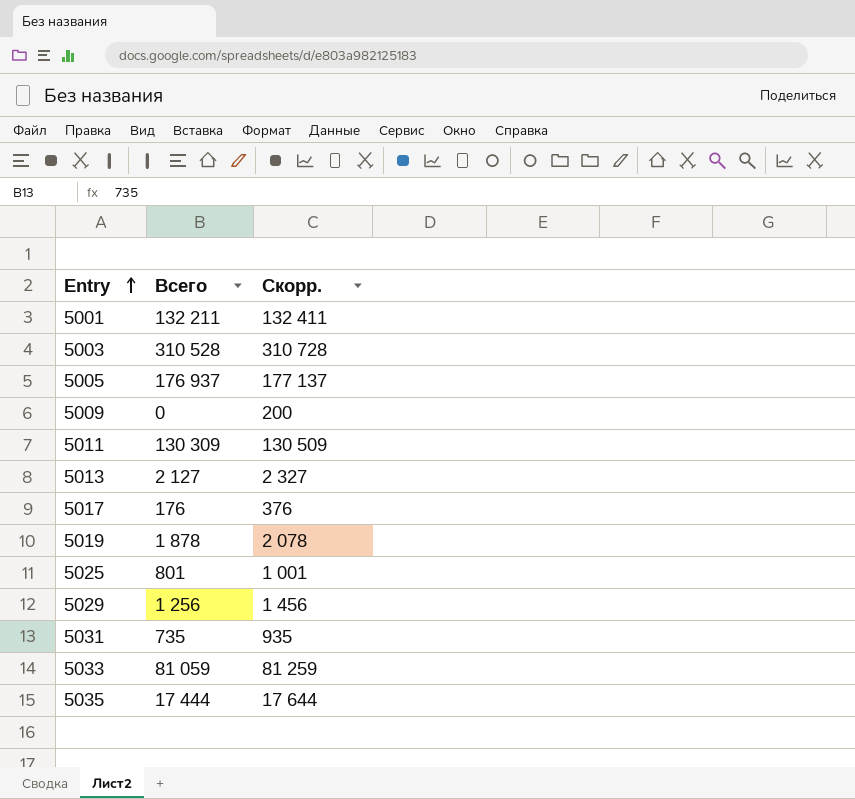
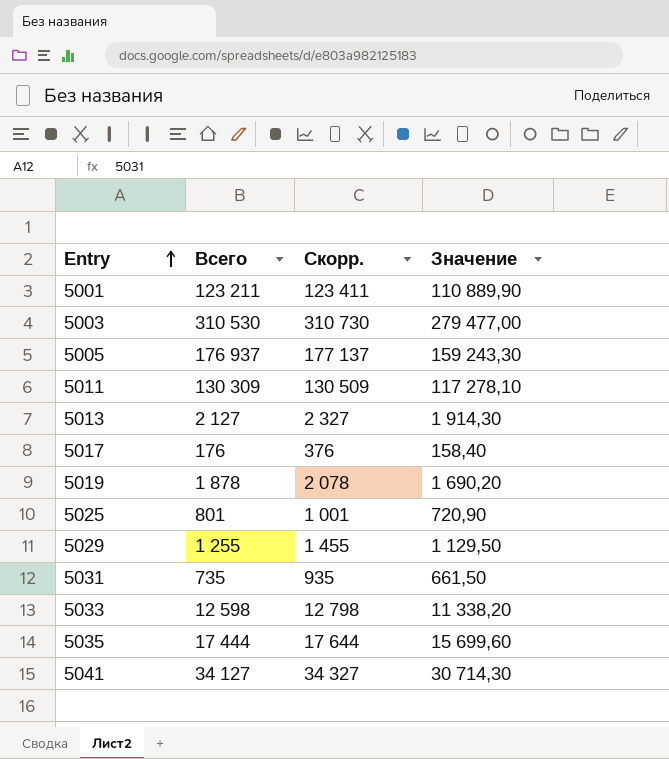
column Значение | formula: none -> [Всего] * 0,9
row 5009: 0 | 200 -> none
5001 | Всего: 132 211 -> 123 211
5001 | Скорр.: 132 411 -> 123 411
5003 | Всего: 310 528 -> 310 530
5003 | Скорр.: 310 728 -> 310 730
5029 | Всего: 1 256 -> 1 255
5029 | Скорр.: 1 456 -> 1 455
5033 | Всего: 81 059 -> 12 598
5033 | Скорр.: 81 259 -> 12 798
row 5041: none -> 34 127 | 34 327 | 30 714,30

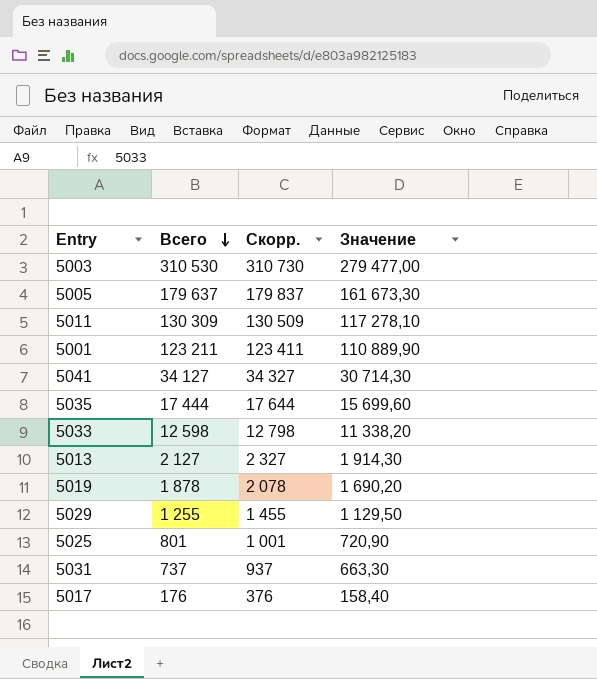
row order: Entry ascending -> Всего descending
5005 | Всего: 176 937 -> 179 637
5005 | Скорр.: 177 137 -> 179 837
5005 | Значение: 159 243,30 -> 161 673,30
5031 | Всего: 735 -> 737
5031 | Скорр.: 935 -> 937
5031 | Значение: 661,50 -> 663,30

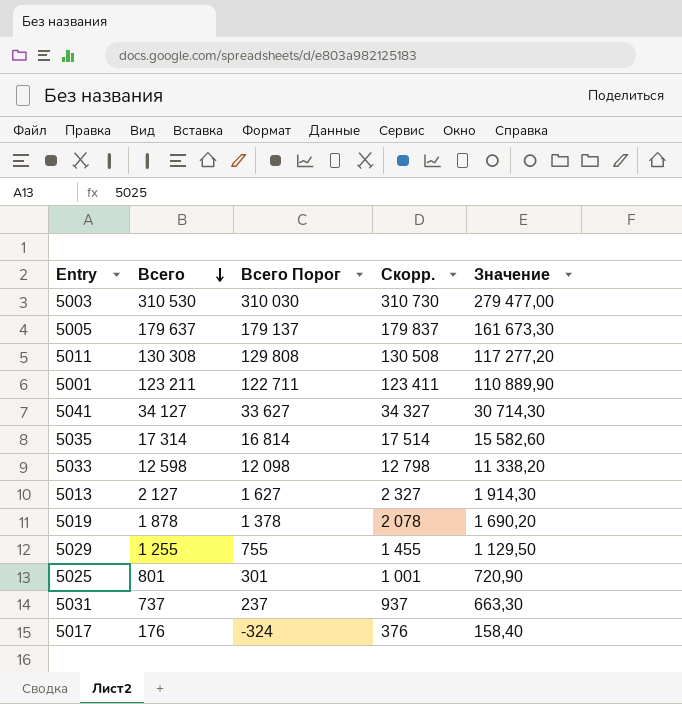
column Всего Порог | formula: none -> [Всего] - 500
5011 | Всего: 130 309 -> 130 308
5011 | Скорр.: 130 509 -> 130 508
5011 | Значение: 117 278,10 -> 117 277,20
5035 | Всего: 17 444 -> 17 314
5035 | Скорр.: 17 644 -> 17 514
5035 | Значение: 15 699,60 -> 15 582,60

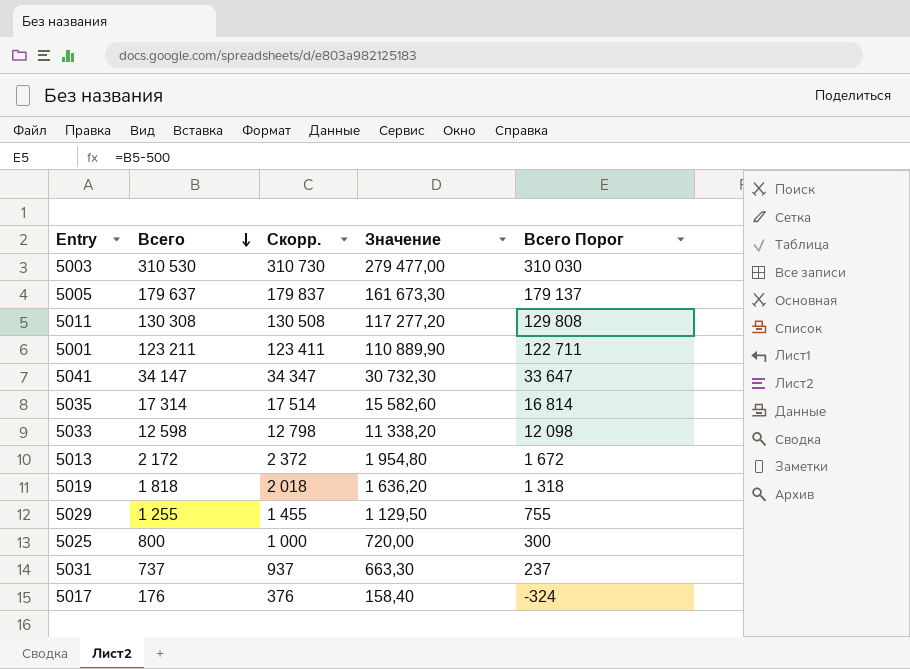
column Всего Порог | position: 3 -> 5
5041 | Всего: 34 127 -> 34 147
5041 | Скорр.: 34 327 -> 34 347
5041 | Значение: 30 714,30 -> 30 732,30
5041 | Всего Порог: 33 627 -> 33 647
5013 | Всего: 2 127 -> 2 172
5013 | Скорр.: 2 327 -> 2 372
5013 | Значение: 1 914,30 -> 1 954,80
5013 | Всего Порог: 1 627 -> 1 672
5019 | Всего: 1 878 -> 1 818
5019 | Скорр.: 2 078 -> 2 018
5019 | Значение: 1 690,20 -> 1 636,20
5019 | Всего Порог: 1 378 -> 1 318
5025 | Всего: 801 -> 800
5025 | Скорр.: 1 001 -> 1 000
5025 | Значение: 720,90 -> 720,00
5025 | Всего Порог: 301 -> 300

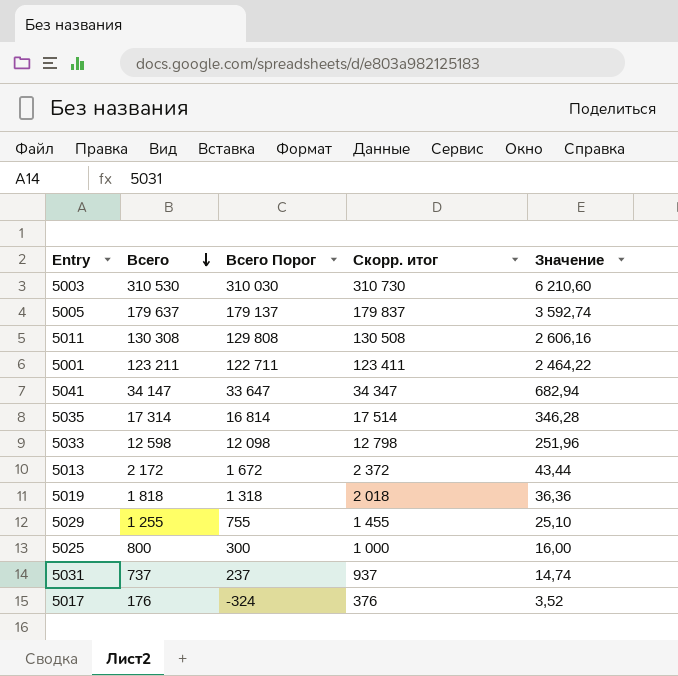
column Всего Порог | position: 5 -> 3
column name: Скорр. -> Скорр. итог
column Значение | formula: [Всего] * 0,9 -> [Всего] * 0,02

